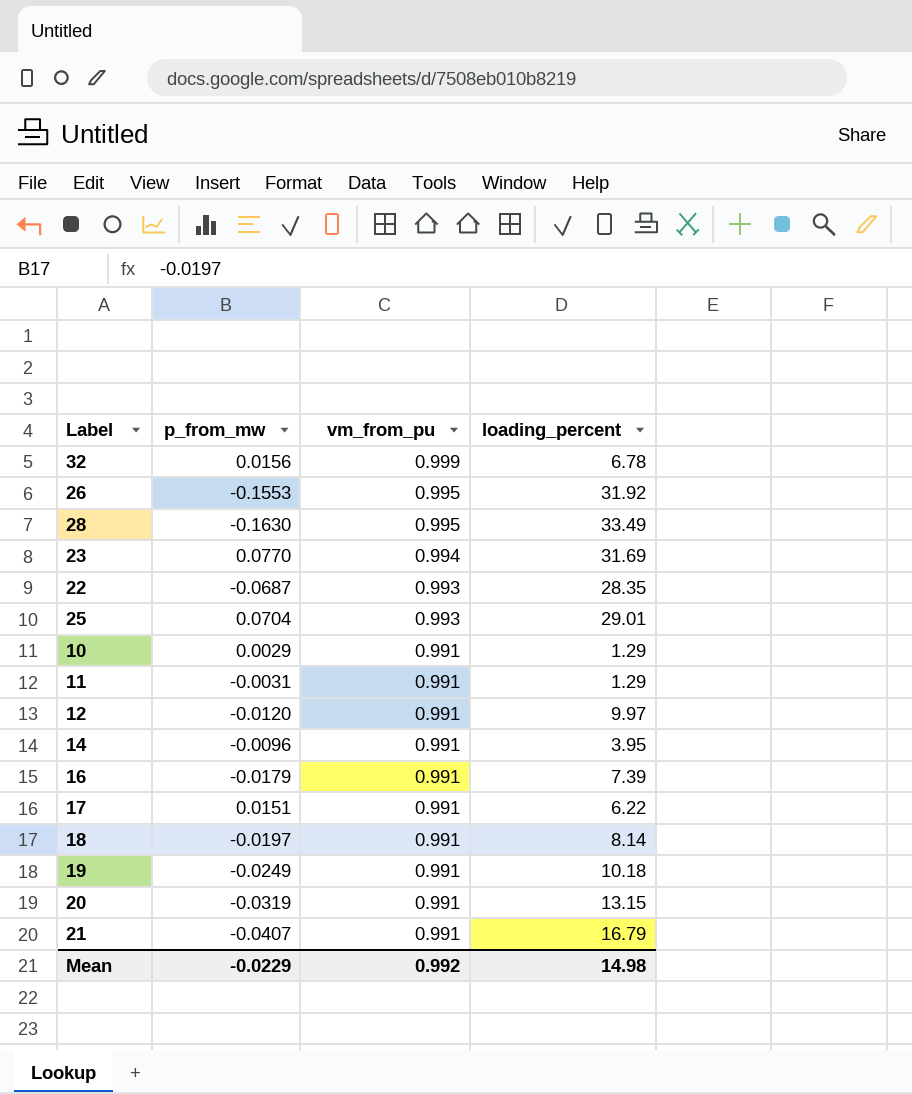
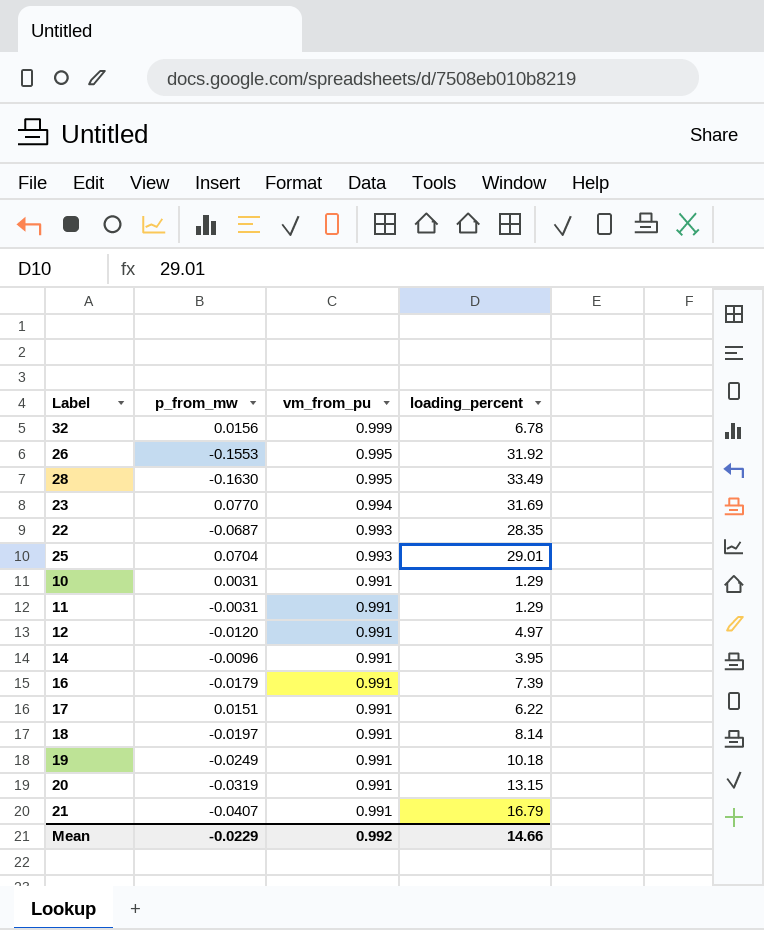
10 | p_from_mw: 0.0029 -> 0.0031
12 | loading_percent: 9.97 -> 4.97
Mean | loading_percent: 14.98 -> 14.66

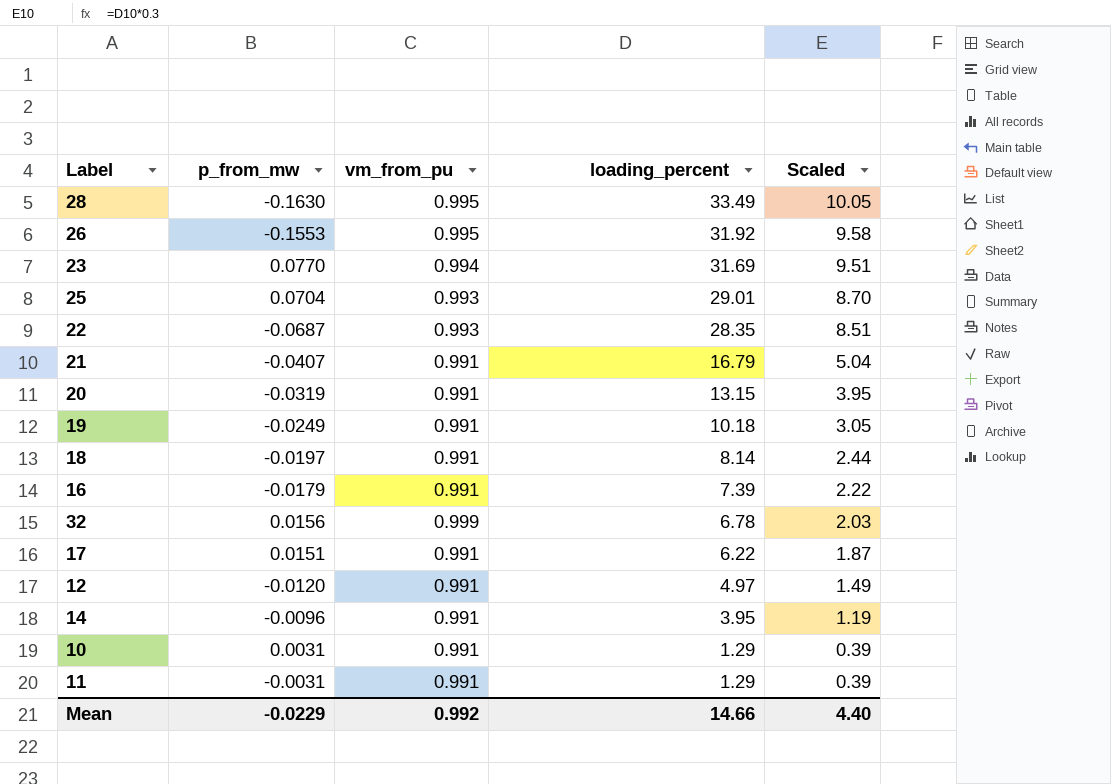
row order: vm_from_pu descending -> loading_percent descending
column Scaled | formula: none -> [loading_percent] * 0.3

